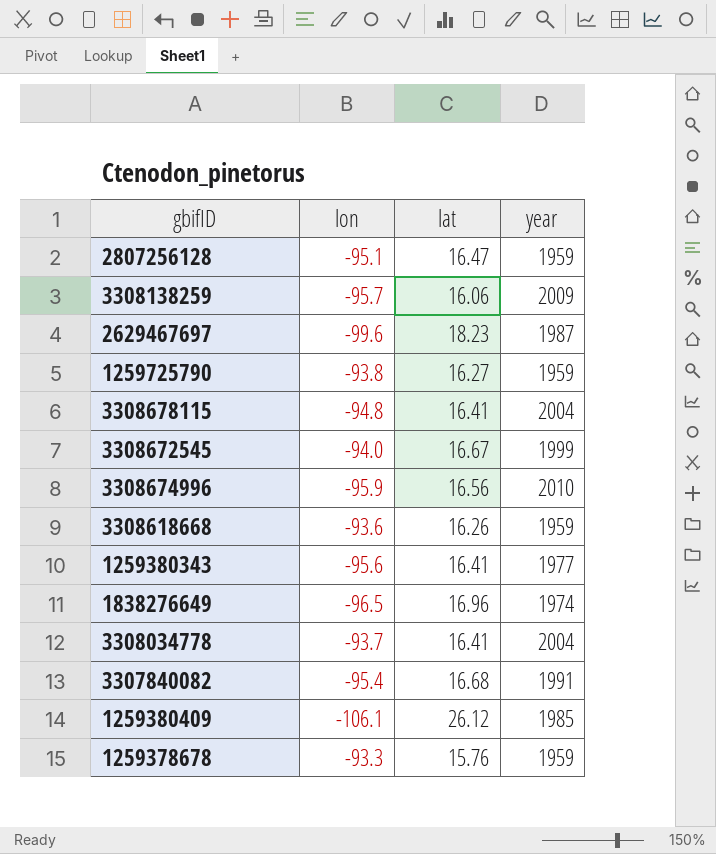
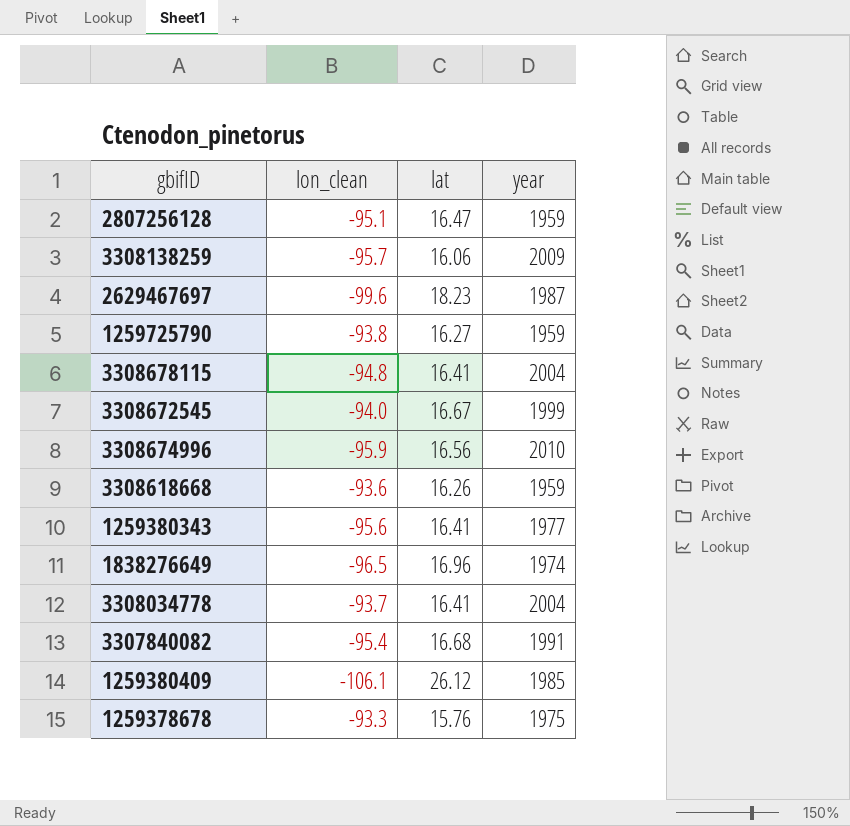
column name: lon -> lon_clean
1259378678 | year: 1959 -> 1975

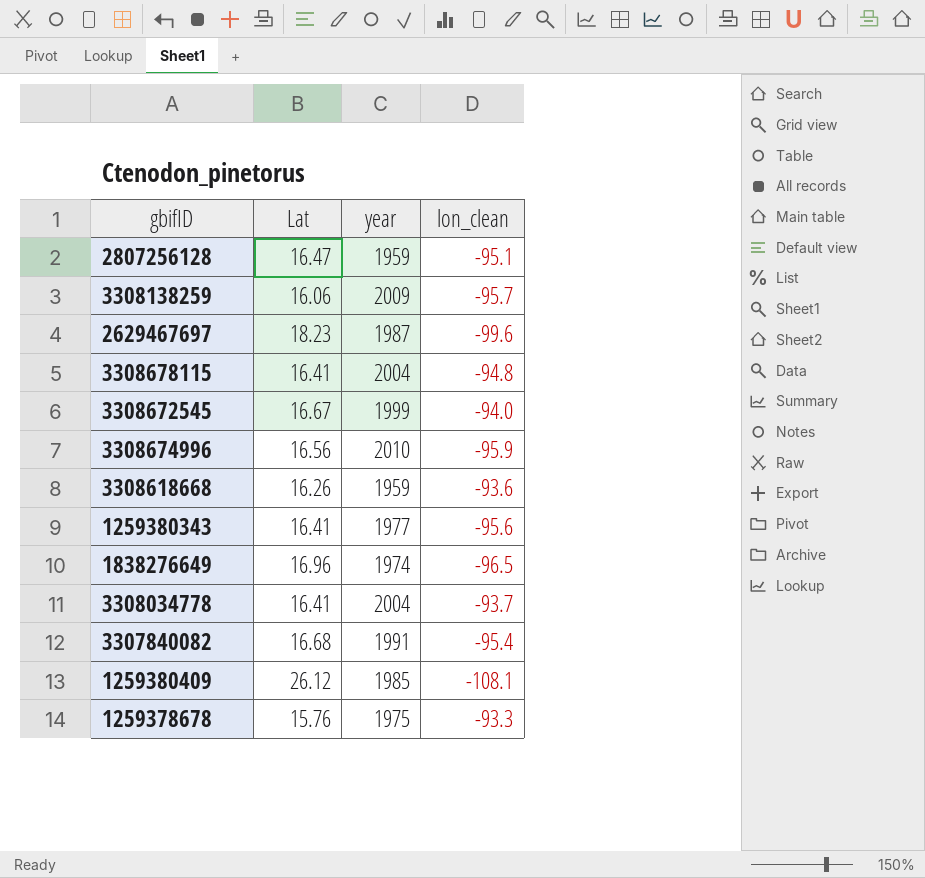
column name: lat -> Lat
column lon_clean | position: 2 -> 4
row 1259725790: -93.8 | 16.27 | 1959 -> none
1259380409 | lon_clean: -106.1 -> -108.1

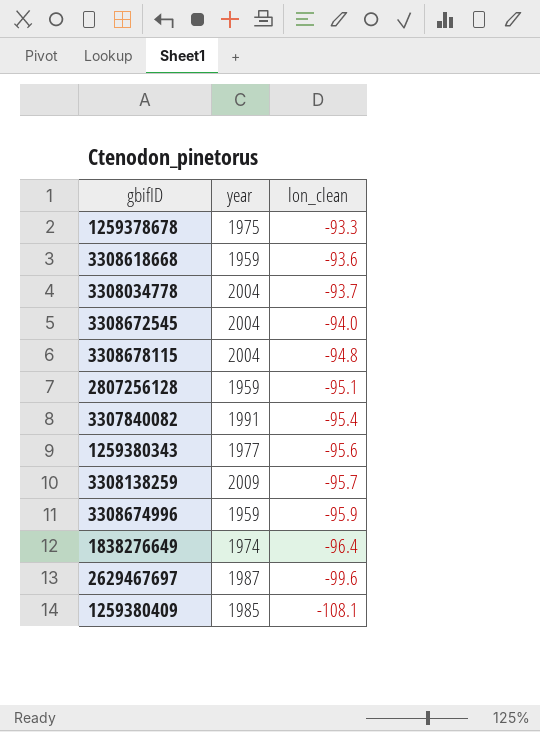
row order: none -> lon_clean descending
column Lat | position: 2 -> none
3308672545 | year: 1999 -> 2004
3308674996 | year: 2010 -> 1959
1838276649 | lon_clean: -96.5 -> -96.4

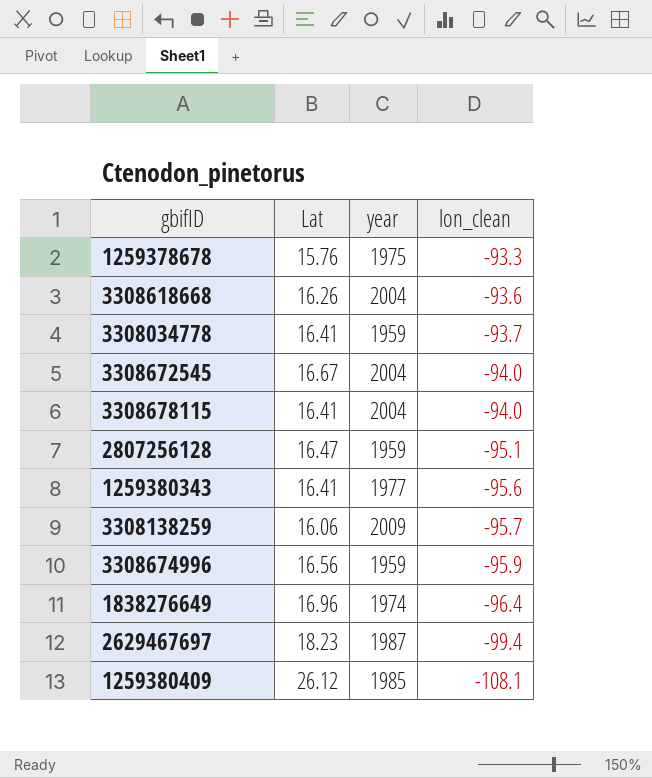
column Lat | position: none -> 2
row 3307840082: 1991 | -95.4 -> none
3308618668 | year: 1959 -> 2004
3308034778 | year: 2004 -> 1959
3308678115 | lon_clean: -94.8 -> -94.0
2629467697 | lon_clean: -99.6 -> -99.4

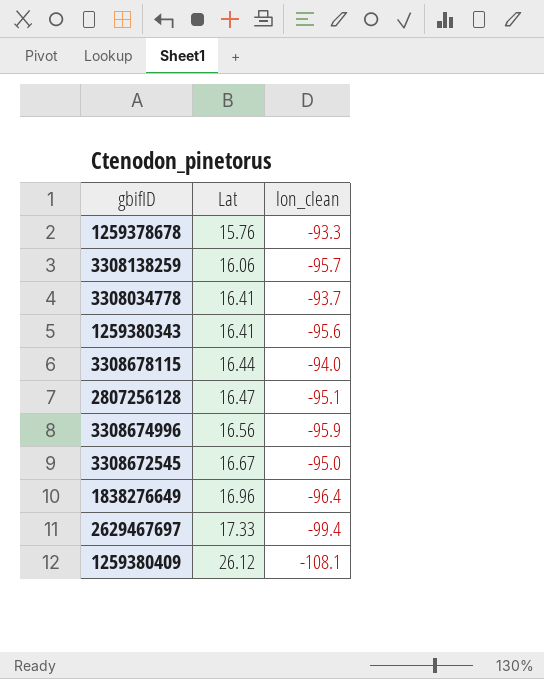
row order: lon_clean descending -> Lat ascending
column year | position: 3 -> none
row 3308618668: 16.26 | 2004 | -93.6 -> none
3308678115 | Lat: 16.41 -> 16.44
3308672545 | lon_clean: -94.0 -> -95.0
2629467697 | Lat: 18.23 -> 17.33

